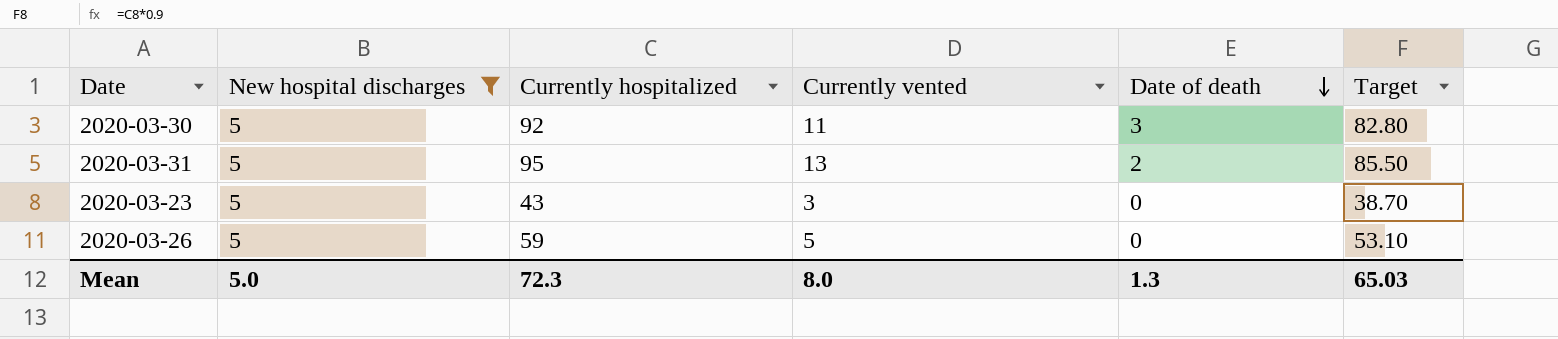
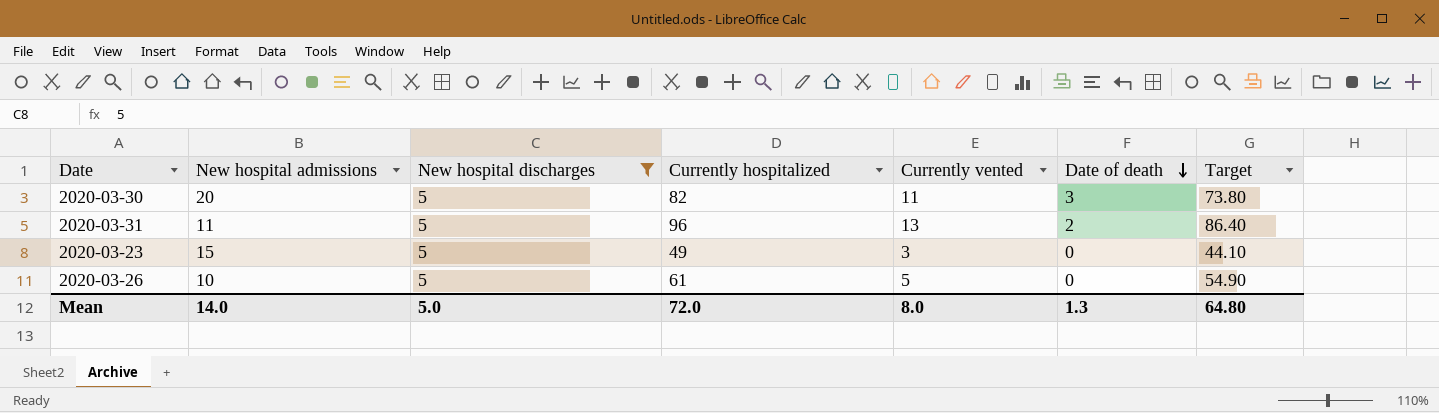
column New hospital admissions | position: none -> 2
2020-03-30 | Currently hospitalized: 92 -> 82
2020-03-30 | Target: 82.80 -> 73.80
2020-03-31 | Currently hospitalized: 95 -> 96
2020-03-31 | Target: 85.50 -> 86.40
2020-03-23 | Currently hospitalized: 43 -> 49
2020-03-23 | Target: 38.70 -> 44.10
2020-03-26 | Currently hospitalized: 59 -> 61
2020-03-26 | Target: 53.10 -> 54.90
Mean | Currently hospitalized: 72.3 -> 72.0
Mean | Target: 65.03 -> 64.80

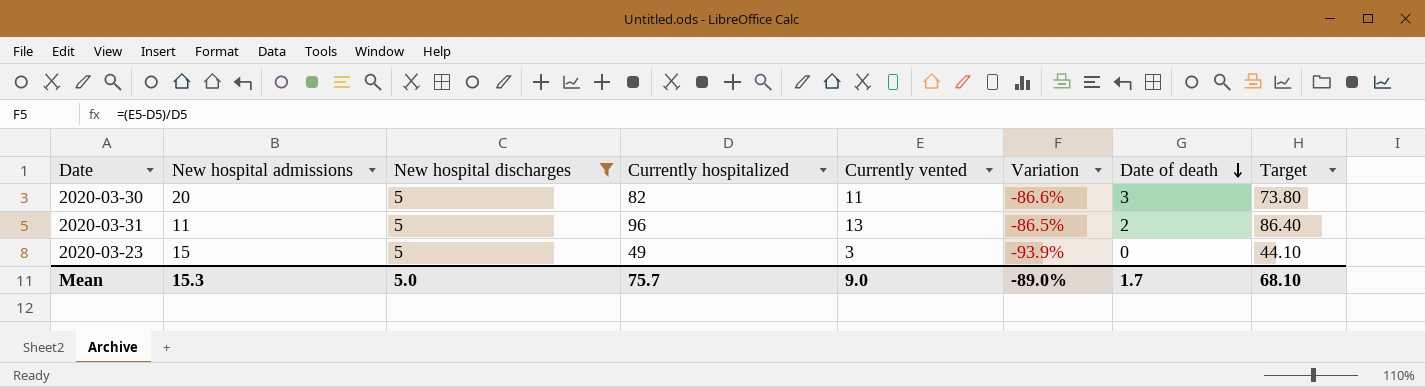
column Variation | formula: none -> ([Currently vented] - [Currently hospitalized]) / [Currently hospitalized]
row 2020-03-26: 10 | 5 | 61 | 5 | 0 | 54.90 -> none
Mean | New hospital admissions: 14.0 -> 15.3
Mean | Currently hospitalized: 72.0 -> 75.7
Mean | Currently vented: 8.0 -> 9.0
Mean | Date of death: 1.3 -> 1.7
Mean | Target: 64.80 -> 68.10

